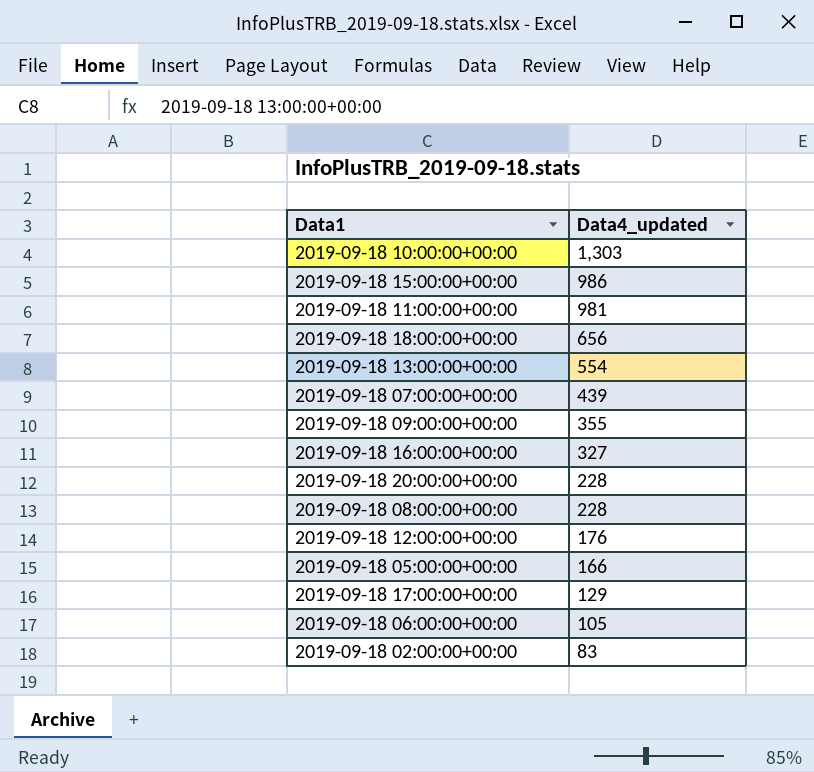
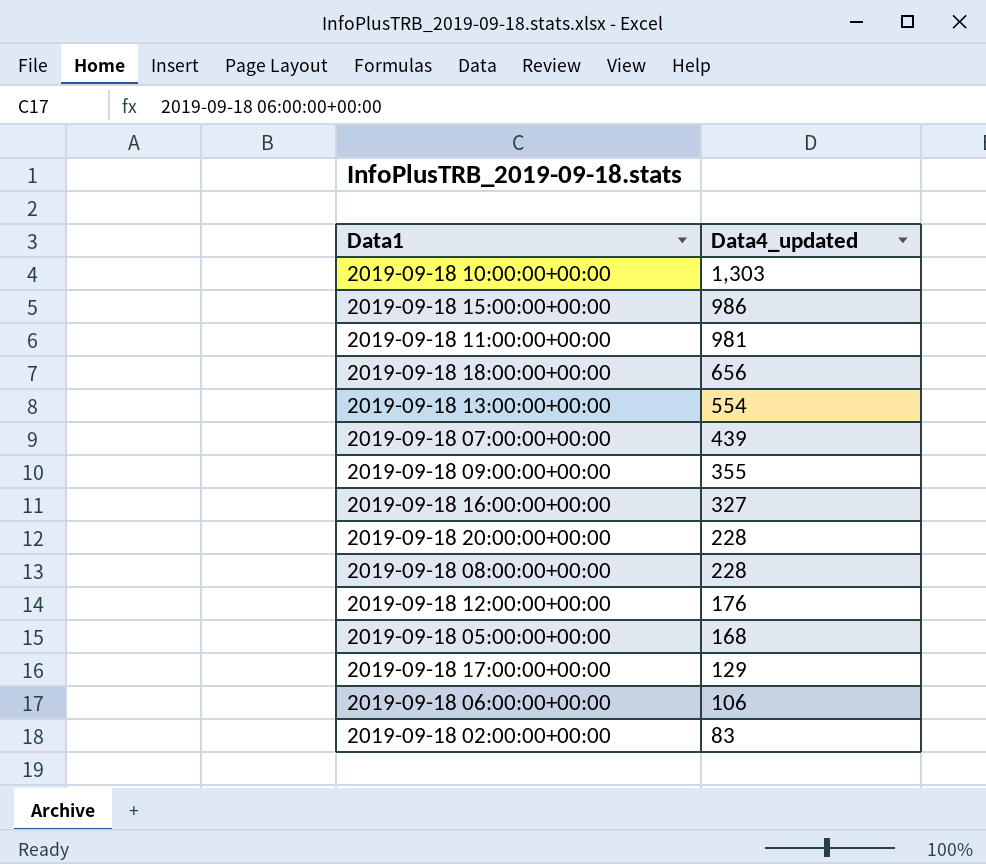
2019-09-18 05:00:00+00:00 | Data4_updated: 166 -> 168
2019-09-18 06:00:00+00:00 | Data4_updated: 105 -> 106

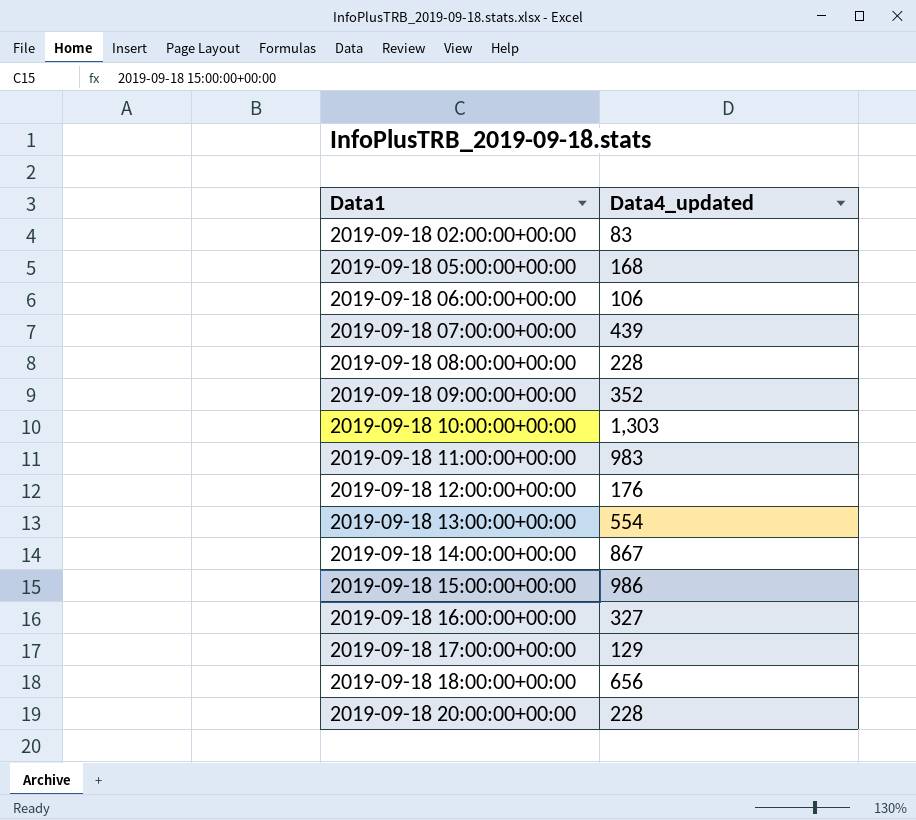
row order: Data4_updated descending -> Data1 ascending
2019-09-18 09:00:00+00:00 | Data4_updated: 355 -> 352
2019-09-18 11:00:00+00:00 | Data4_updated: 981 -> 983
row 2019-09-18 14:00:00+00:00: none -> 867

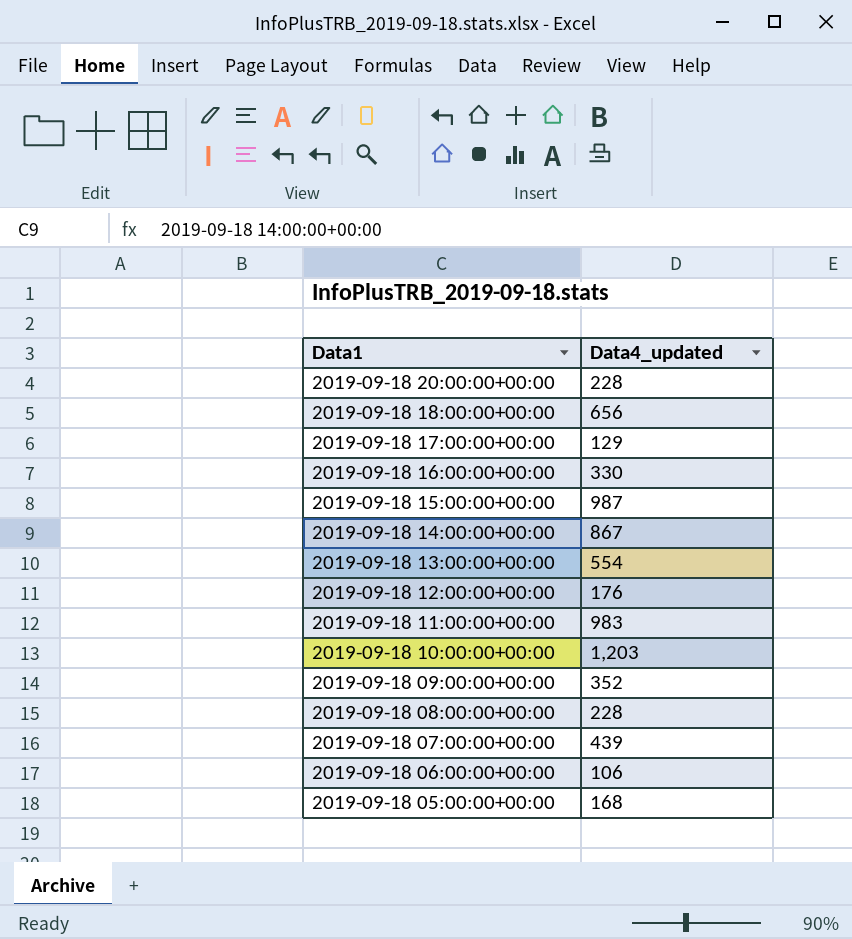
row order: Data1 ascending -> Data1 descending
row 2019-09-18 02:00:00+00:00: 83 -> none
2019-09-18 16:00:00+00:00 | Data4_updated: 327 -> 330
2019-09-18 15:00:00+00:00 | Data4_updated: 986 -> 987
2019-09-18 10:00:00+00:00 | Data4_updated: 1,303 -> 1,203

